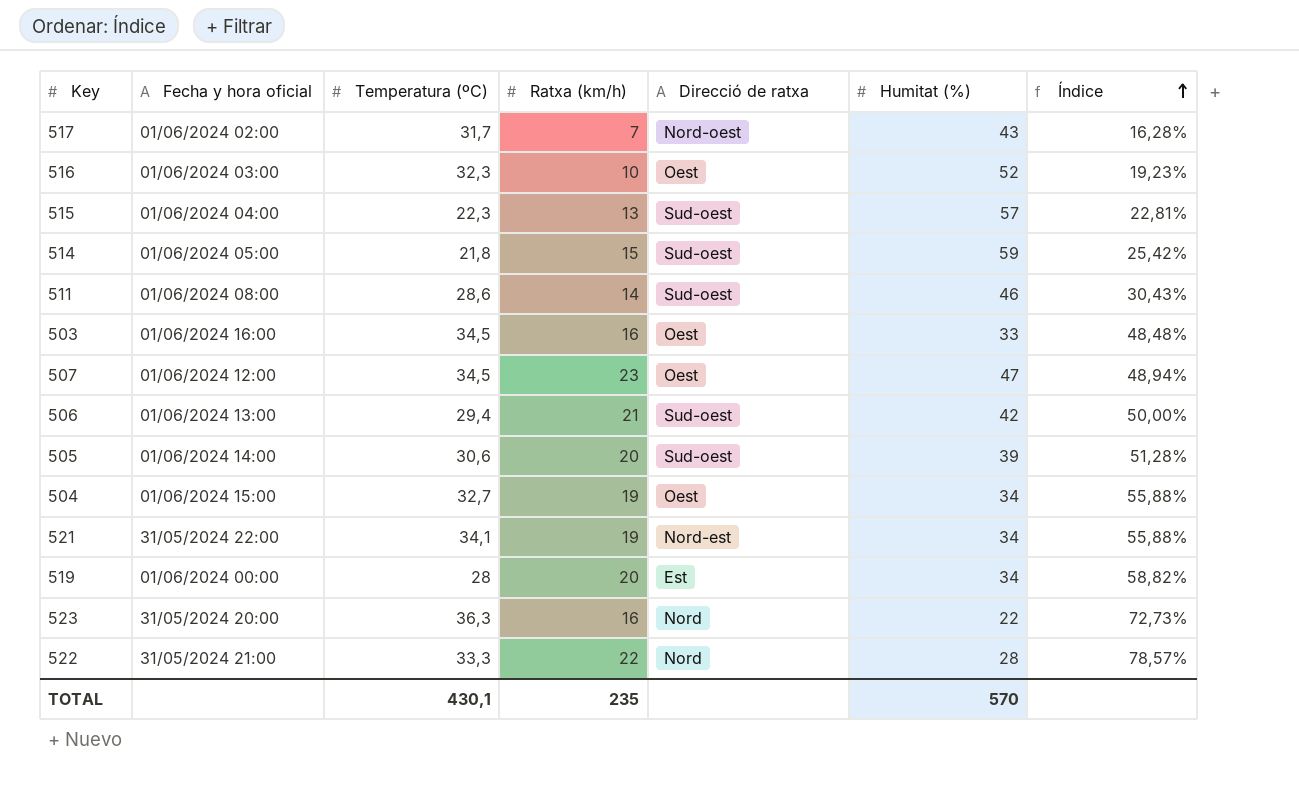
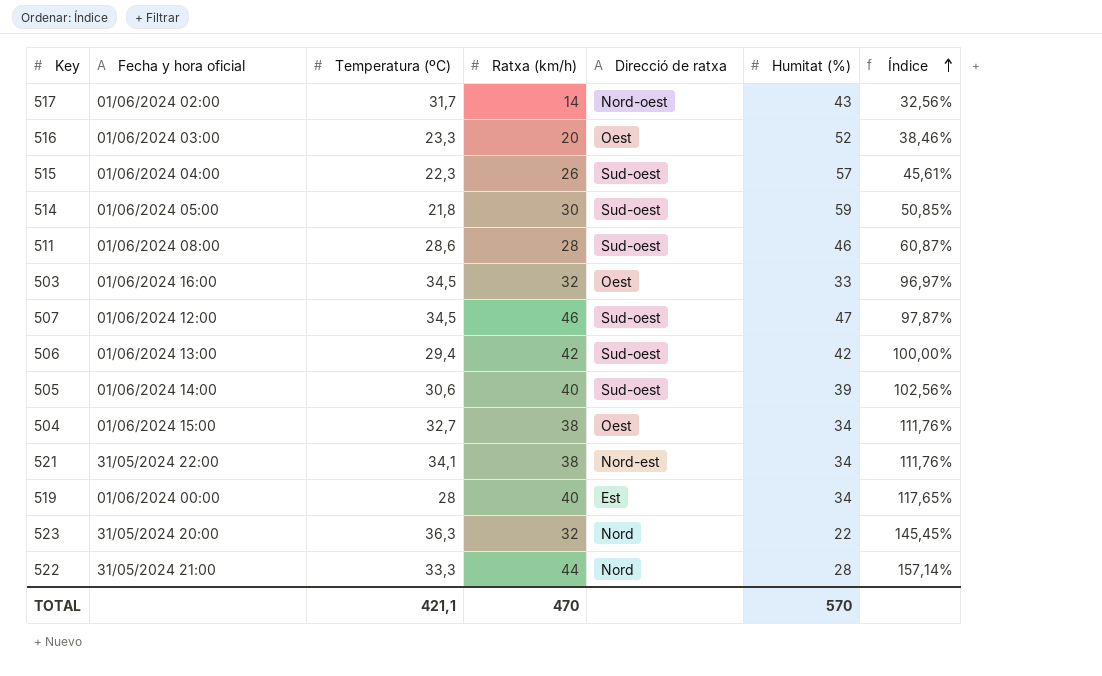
517 | Ratxa (km/h): 7 -> 14
517 | Índice: 16,28% -> 32,56%
516 | Temperatura (ºC): 32,3 -> 23,3
516 | Ratxa (km/h): 10 -> 20
516 | Índice: 19,23% -> 38,46%
515 | Ratxa (km/h): 13 -> 26
515 | Índice: 22,81% -> 45,61%
514 | Ratxa (km/h): 15 -> 30
514 | Índice: 25,42% -> 50,85%
511 | Ratxa (km/h): 14 -> 28
511 | Índice: 30,43% -> 60,87%
503 | Ratxa (km/h): 16 -> 32
503 | Índice: 48,48% -> 96,97%
507 | Ratxa (km/h): 23 -> 46
507 | Direcció de ratxa: Oest -> Sud-oest
507 | Índice: 48,94% -> 97,87%
506 | Ratxa (km/h): 21 -> 42
506 | Índice: 50,00% -> 100,00%
505 | Ratxa (km/h): 20 -> 40
505 | Índice: 51,28% -> 102,56%
504 | Ratxa (km/h): 19 -> 38
504 | Índice: 55,88% -> 111,76%
521 | Ratxa (km/h): 19 -> 38
521 | Índice: 55,88% -> 111,76%
519 | Ratxa (km/h): 20 -> 40
519 | Índice: 58,82% -> 117,65%
523 | Ratxa (km/h): 16 -> 32
523 | Índice: 72,73% -> 145,45%
522 | Ratxa (km/h): 22 -> 44
522 | Índice: 78,57% -> 157,14%
TOTAL | Temperatura (ºC): 430,1 -> 421,1
TOTAL | Ratxa (km/h): 235 -> 470

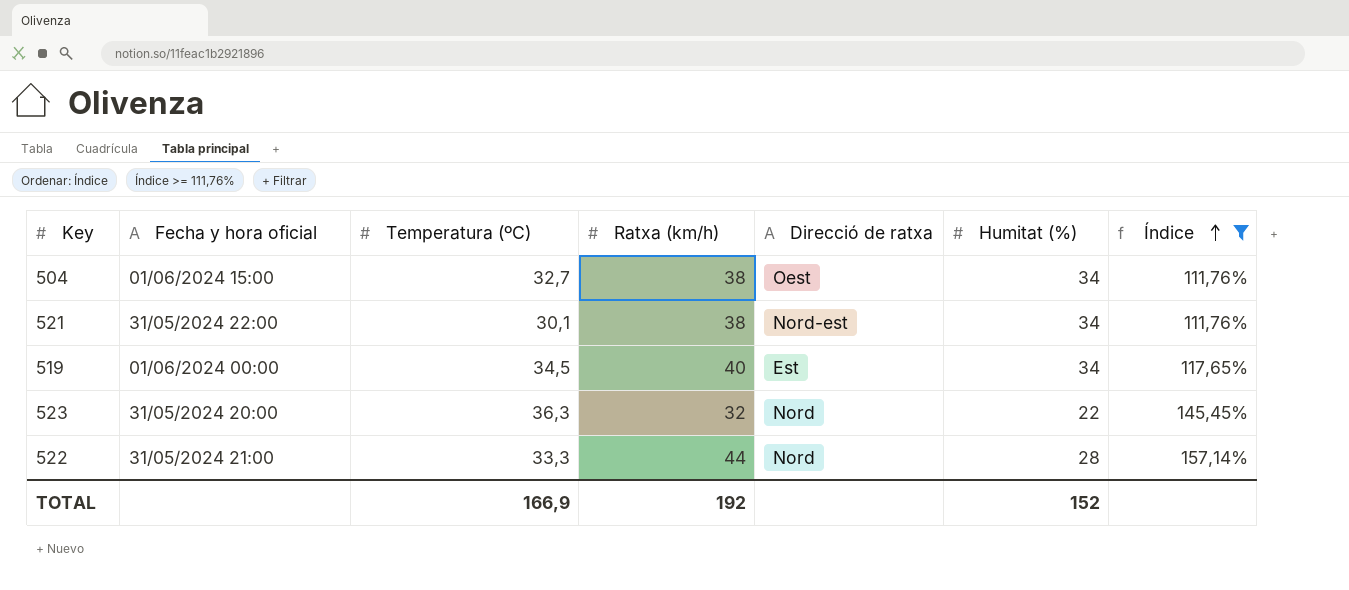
filter: none -> Índice >= 111,76%
521 | Temperatura (ºC): 34,1 -> 30,1
519 | Temperatura (ºC): 28 -> 34,5
TOTAL | Temperatura (ºC): 421,1 -> 166,9
TOTAL | Ratxa (km/h): 470 -> 192
TOTAL | Humitat (%): 570 -> 152

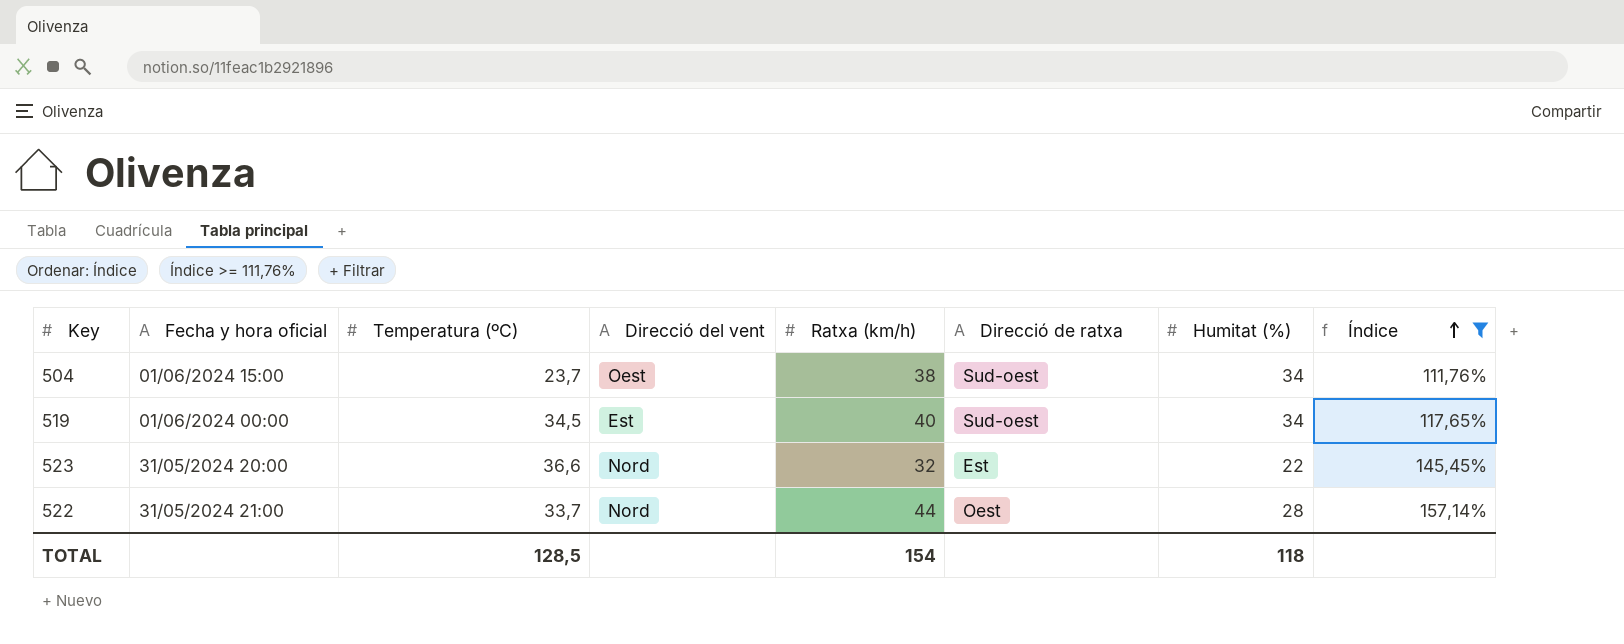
column Direcció del vent | position: none -> 4
row 521: 31/05/2024 22:00 | 30,1 | 38 | Nord-est | 34 | 111,76% -> none
504 | Temperatura (ºC): 32,7 -> 23,7
504 | Direcció de ratxa: Oest -> Sud-oest
519 | Direcció de ratxa: Est -> Sud-oest
523 | Temperatura (ºC): 36,3 -> 36,6
523 | Direcció de ratxa: Nord -> Est
522 | Temperatura (ºC): 33,3 -> 33,7
522 | Direcció de ratxa: Nord -> Oest
TOTAL | Temperatura (ºC): 166,9 -> 128,5
TOTAL | Ratxa (km/h): 192 -> 154
TOTAL | Humitat (%): 152 -> 118

